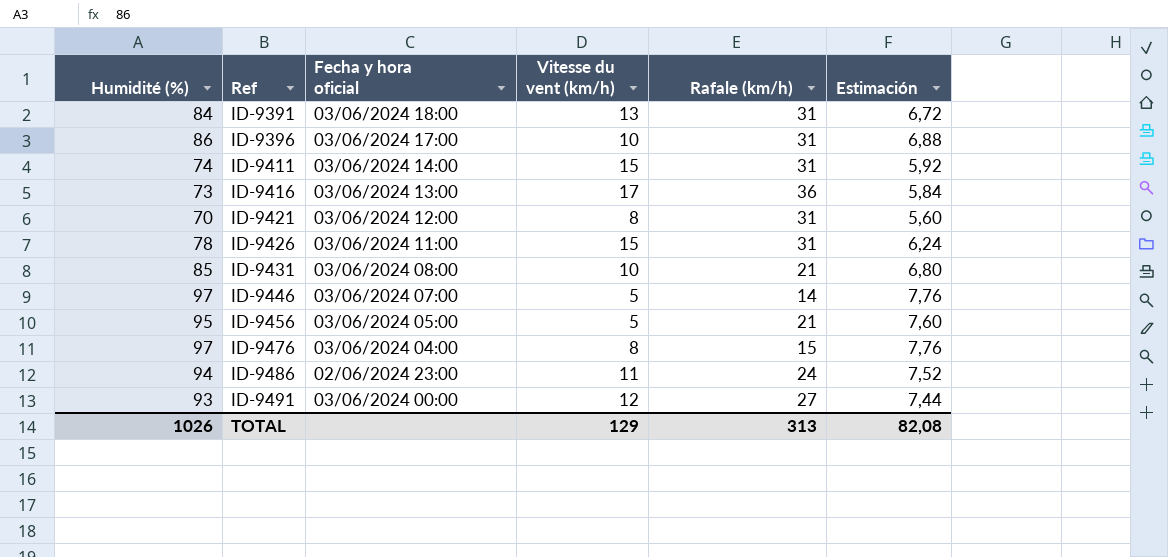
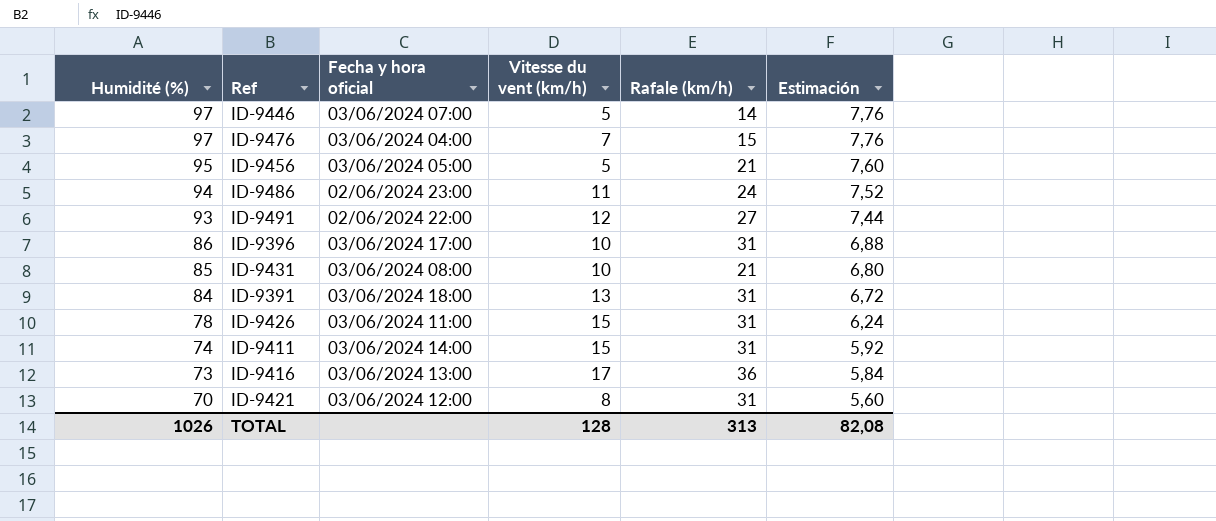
row order: Ref ascending -> Humidité (%) descending
ID-9476 | Vitesse du vent (km/h): 8 -> 7
ID-9491 | Fecha y hora oficial: 03/06/2024 00:00 -> 02/06/2024 22:00
TOTAL | Vitesse du vent (km/h): 129 -> 128

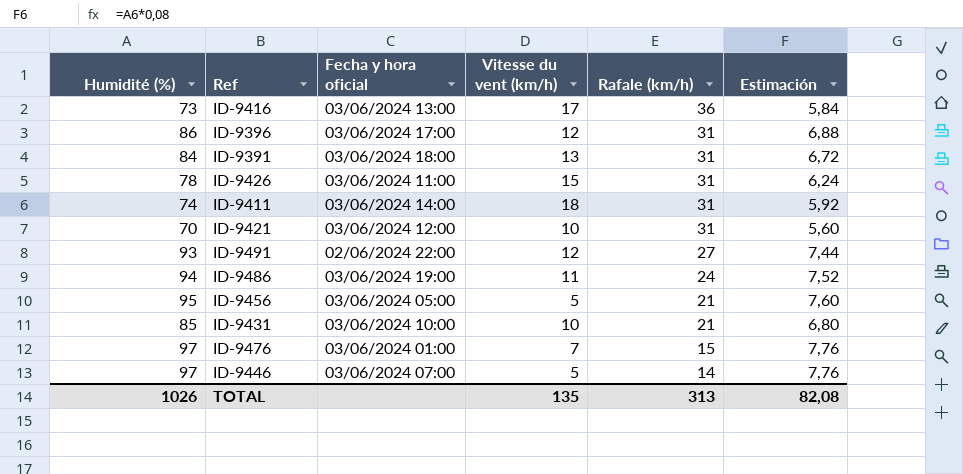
row order: Humidité (%) descending -> Rafale (km/h) descending
ID-9396 | Vitesse du vent (km/h): 10 -> 12
ID-9411 | Vitesse du vent (km/h): 15 -> 18
ID-9421 | Vitesse du vent (km/h): 8 -> 10
ID-9486 | Fecha y hora oficial: 02/06/2024 23:00 -> 03/06/2024 19:00
ID-9431 | Fecha y hora oficial: 03/06/2024 08:00 -> 03/06/2024 10:00
ID-9476 | Fecha y hora oficial: 03/06/2024 04:00 -> 03/06/2024 01:00
TOTAL | Vitesse du vent (km/h): 128 -> 135

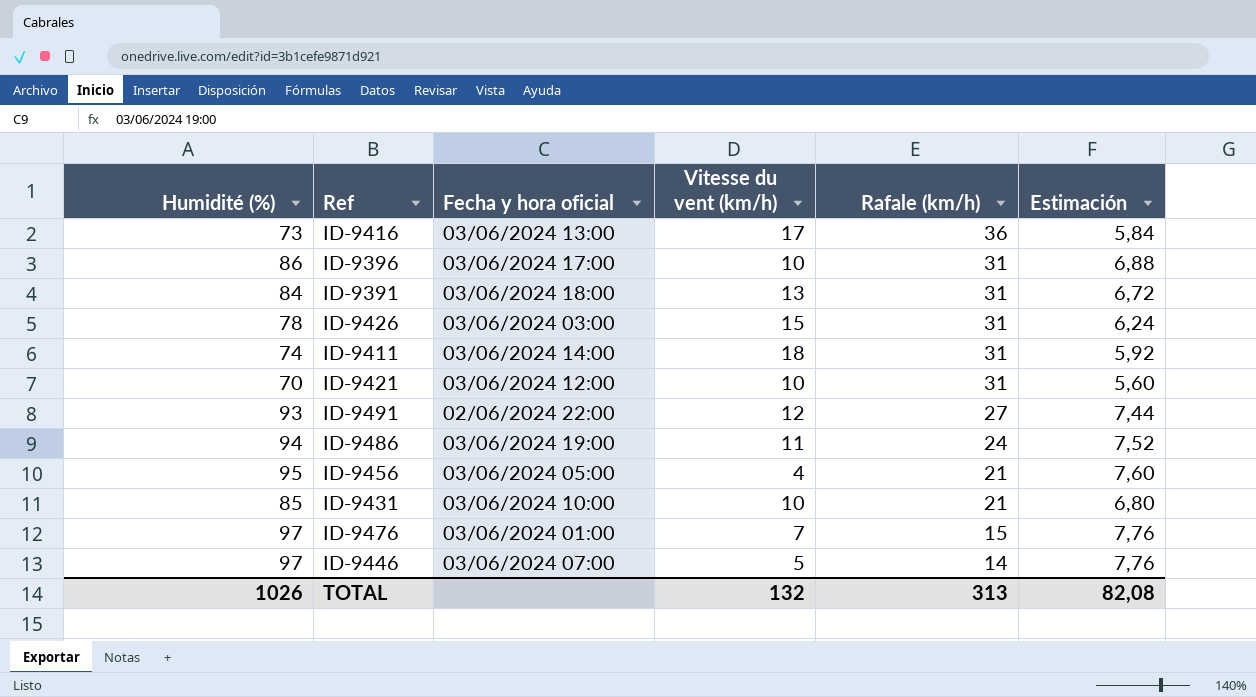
ID-9396 | Vitesse du vent (km/h): 12 -> 10
ID-9426 | Fecha y hora oficial: 03/06/2024 11:00 -> 03/06/2024 03:00
ID-9456 | Vitesse du vent (km/h): 5 -> 4
TOTAL | Vitesse du vent (km/h): 135 -> 132

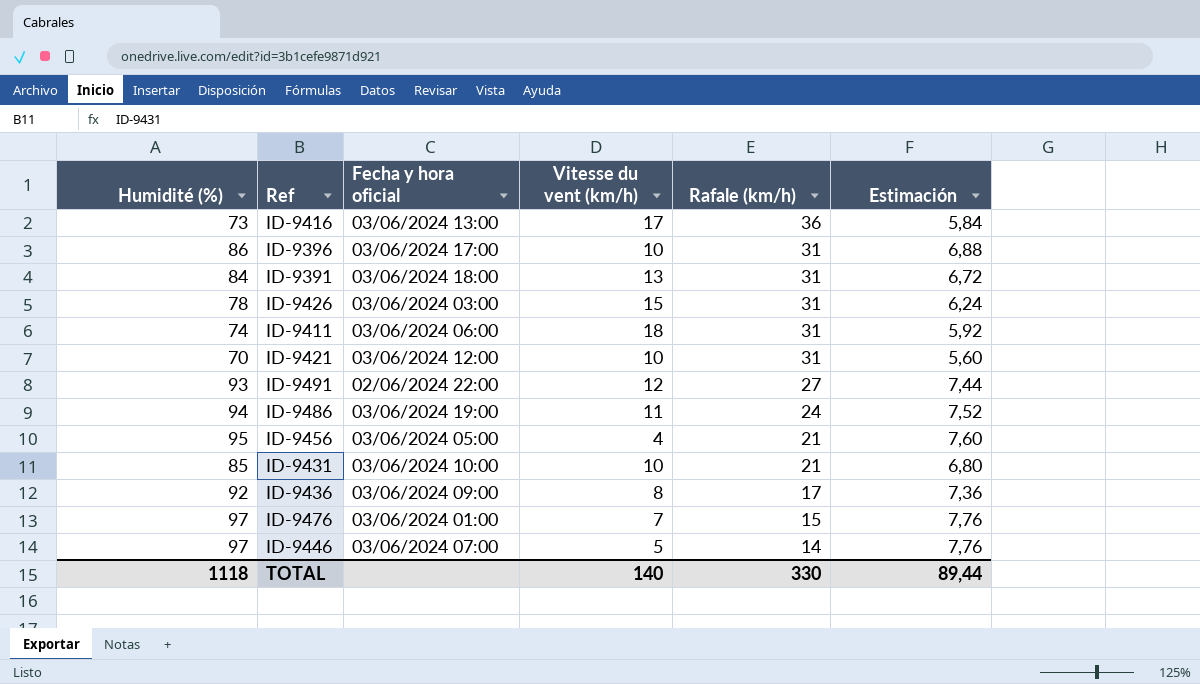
ID-9411 | Fecha y hora oficial: 03/06/2024 14:00 -> 03/06/2024 06:00
row ID-9436: none -> 92 | 03/06/2024 09:00 | 8 | 17 | 7,36
TOTAL | Humidité (%): 1026 -> 1118
TOTAL | Vitesse du vent (km/h): 132 -> 140
TOTAL | Rafale (km/h): 313 -> 330
TOTAL | Estimación: 82,08 -> 89,44

